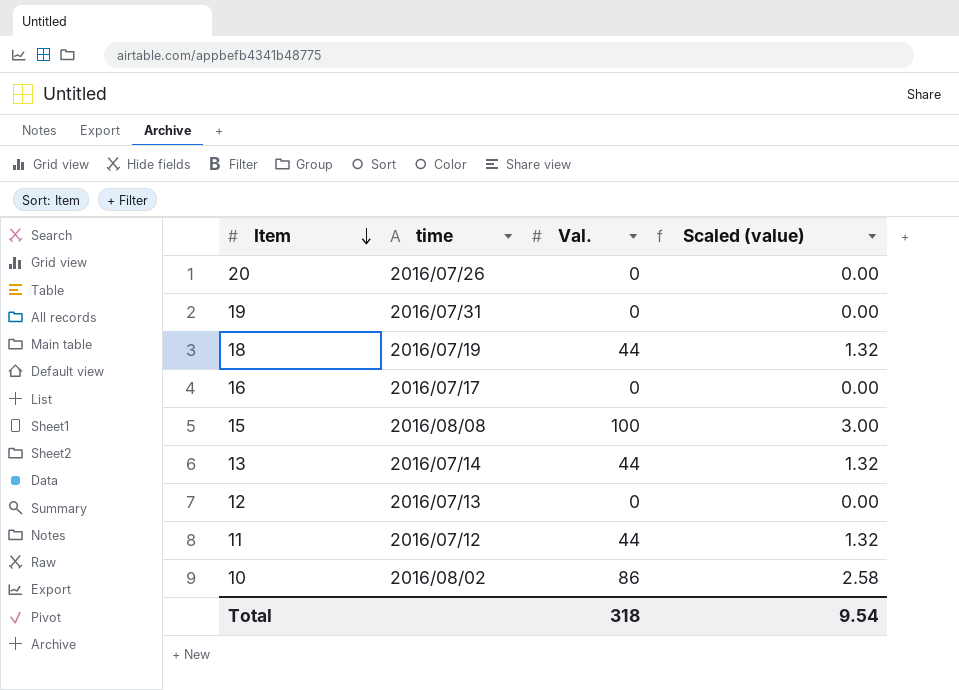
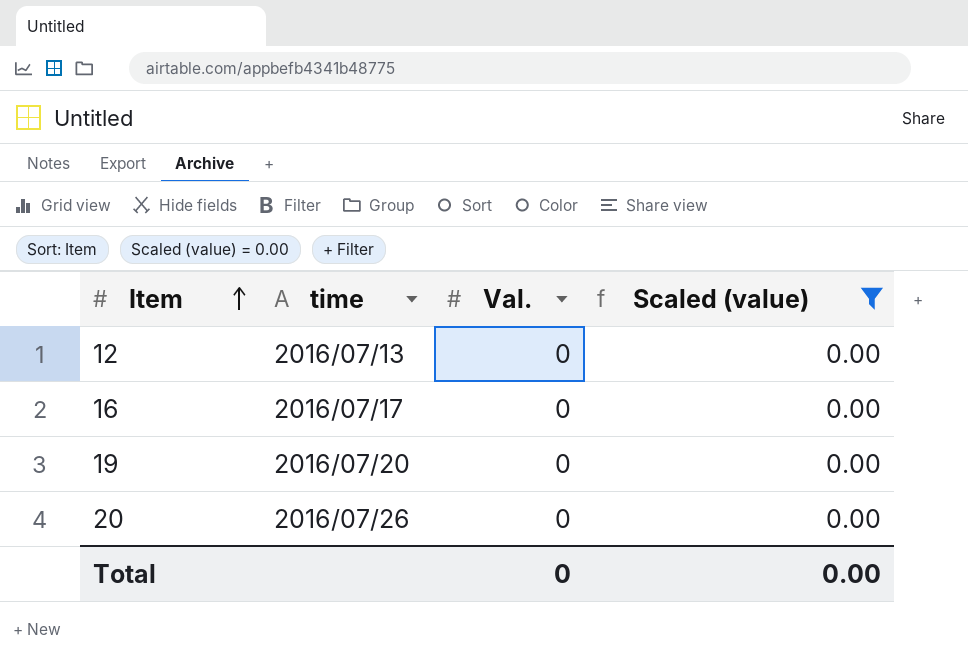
filter: none -> Scaled (value) = 0.00
row order: Item descending -> Item ascending
19 | time: 2016/07/31 -> 2016/07/20
Total | Val.: 318 -> 0
Total | Scaled (value): 9.54 -> 0.00

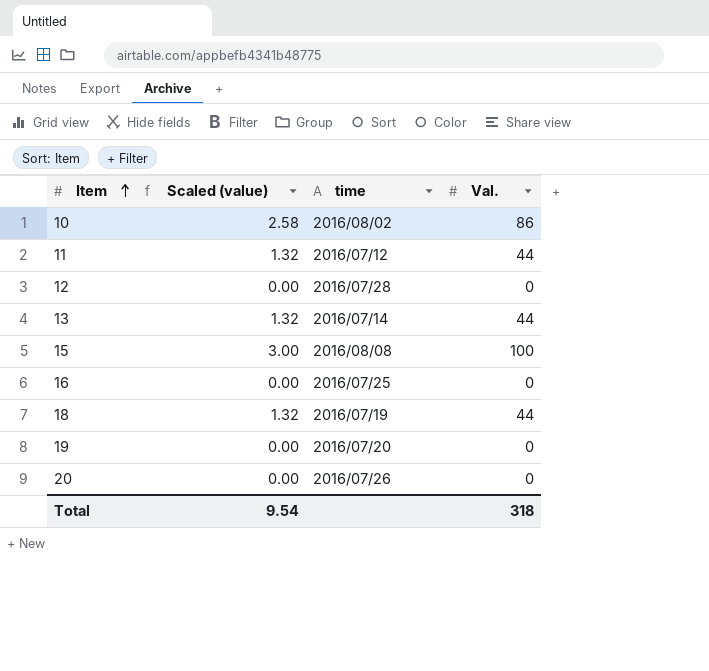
filter: Scaled (value) = 0.00 -> none
column Scaled (value) | position: 4 -> 2
12 | time: 2016/07/13 -> 2016/07/28
16 | time: 2016/07/17 -> 2016/07/25
Total | Scaled (value): 0.00 -> 9.54
Total | Val.: 0 -> 318

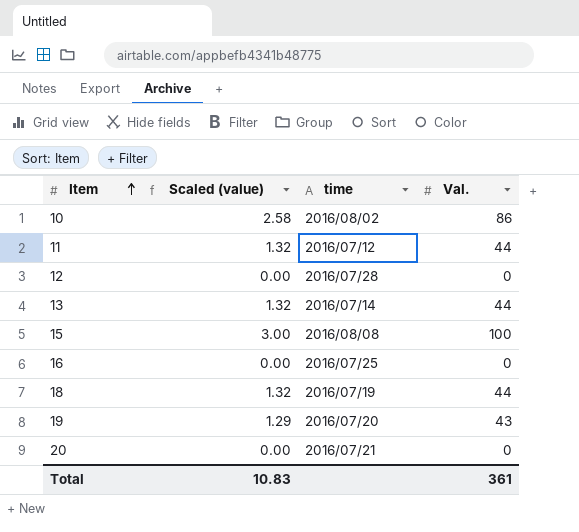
19 | Scaled (value): 0.00 -> 1.29
19 | Val.: 0 -> 43
20 | time: 2016/07/26 -> 2016/07/21
Total | Scaled (value): 9.54 -> 10.83
Total | Val.: 318 -> 361

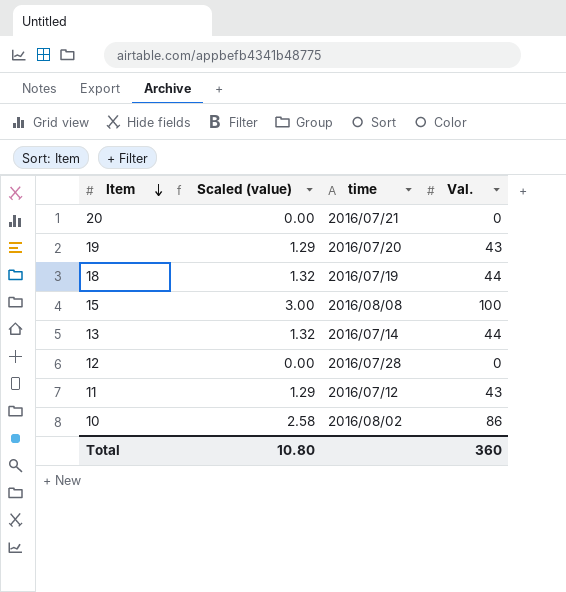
row order: Item ascending -> Item descending
row 16: 0.00 | 2016/07/25 | 0 -> none
11 | Scaled (value): 1.32 -> 1.29
11 | Val.: 44 -> 43
Total | Scaled (value): 10.83 -> 10.80
Total | Val.: 361 -> 360

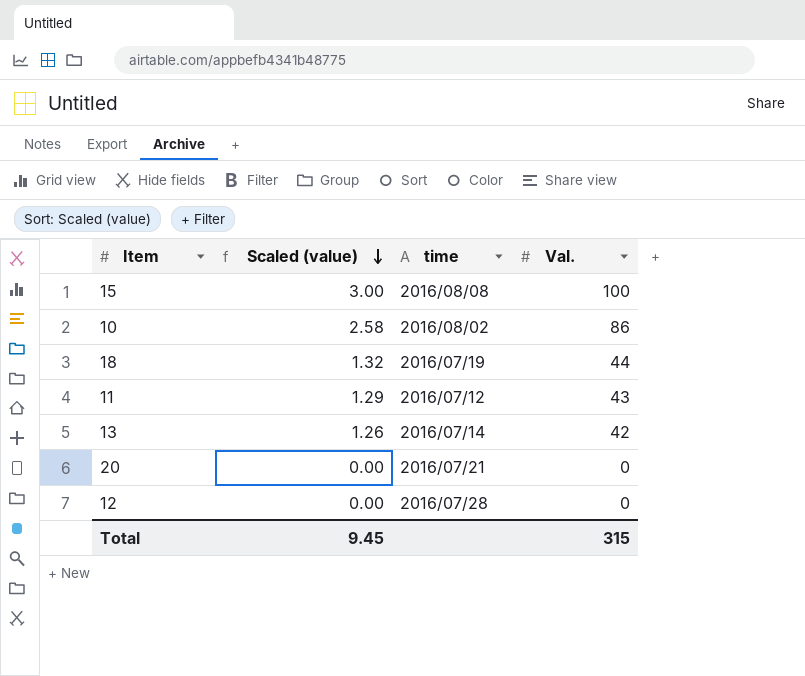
row order: Item descending -> Scaled (value) descending
row 19: 1.29 | 2016/07/20 | 43 -> none
13 | Scaled (value): 1.32 -> 1.26
13 | Val.: 44 -> 42
Total | Scaled (value): 10.80 -> 9.45
Total | Val.: 360 -> 315

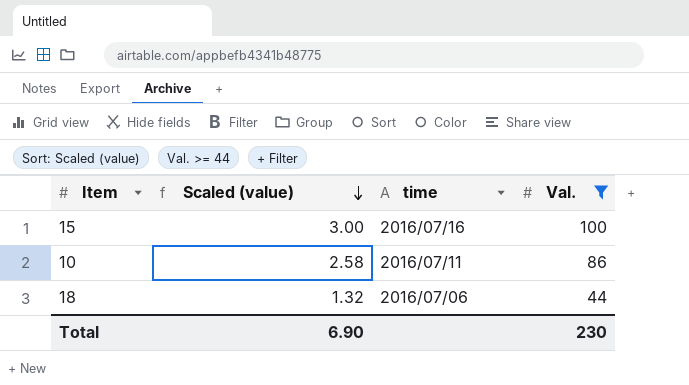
filter: none -> Val. >= 44
15 | time: 2016/08/08 -> 2016/07/16
10 | time: 2016/08/02 -> 2016/07/11
18 | time: 2016/07/19 -> 2016/07/06
Total | Scaled (value): 9.45 -> 6.90
Total | Val.: 315 -> 230

